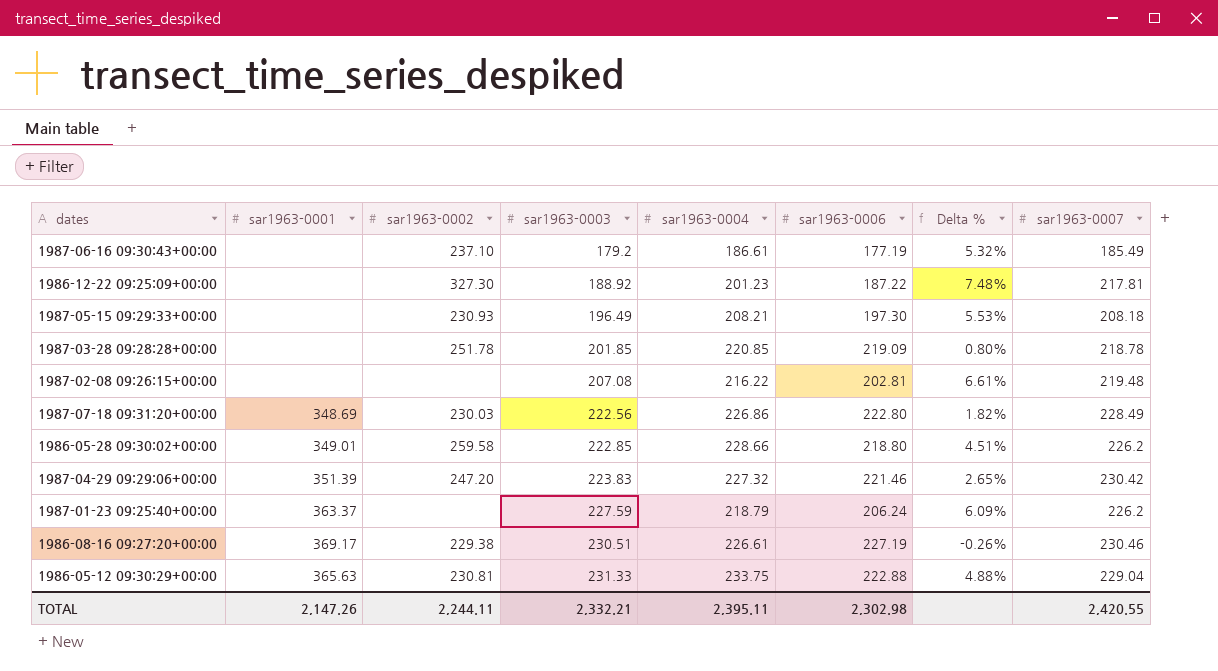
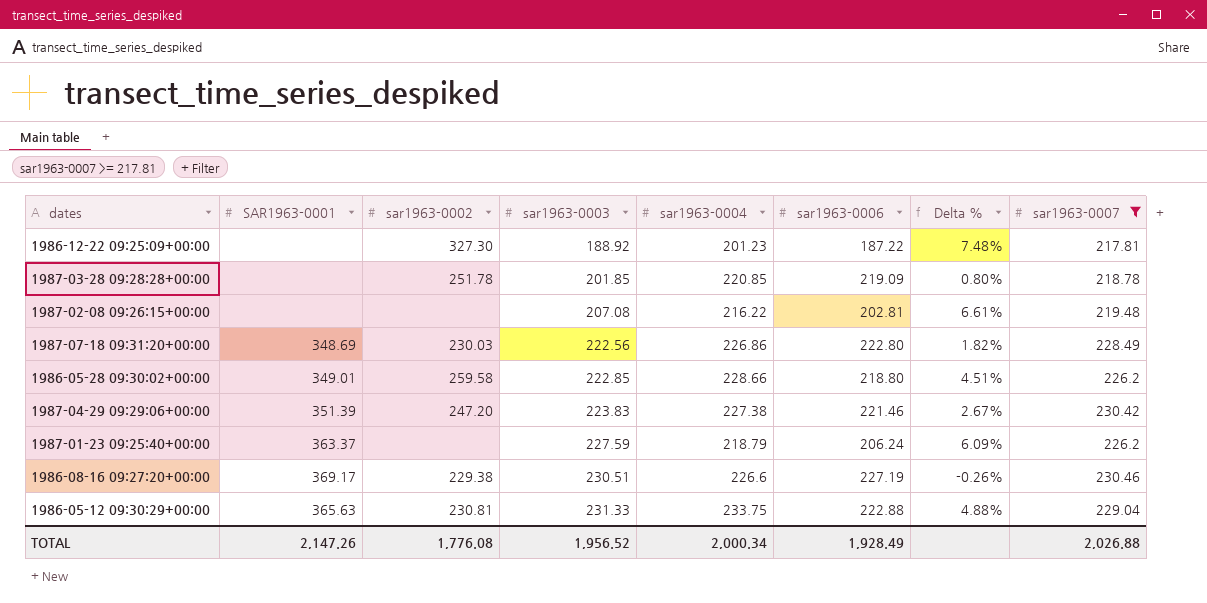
filter: none -> sar1963-0007 >= 217.81
column name: sar1963-0001 -> SAR1963-0001
1987-04-29 09:29:06+00:00 | sar1963-0004: 227.32 -> 227.38
1987-04-29 09:29:06+00:00 | Delta %: 2.65% -> 2.67%
1986-08-16 09:27:20+00:00 | sar1963-0004: 226.61 -> 226.6
TOTAL | sar1963-0002: 2,244.11 -> 1,776.08
TOTAL | sar1963-0003: 2,332.21 -> 1,956.52
TOTAL | sar1963-0004: 2,395.11 -> 2,000.34
TOTAL | sar1963-0006: 2,302.98 -> 1,928.49
TOTAL | sar1963-0007: 2,420.55 -> 2,026.88

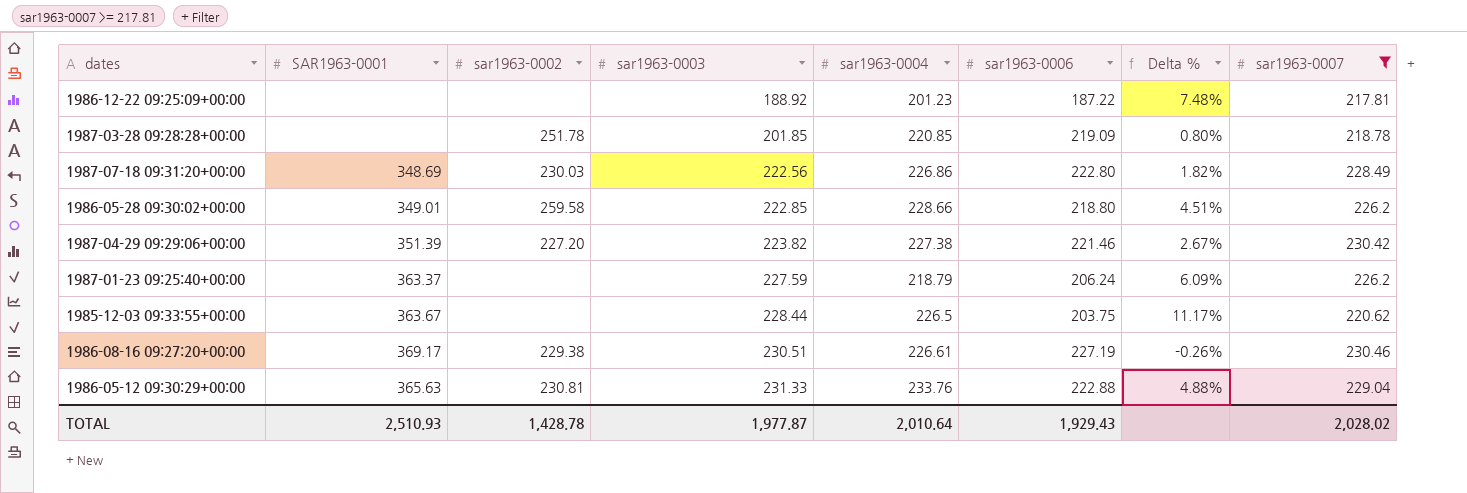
row 1987-02-08 09:26:15+00:00: none | none | 207.08 | 216.22 | 202.81 | 6.61% | 219.48 -> none
1986-12-22 09:25:09+00:00 | sar1963-0002: 327.30 -> none
1987-04-29 09:29:06+00:00 | sar1963-0002: 247.20 -> 227.20
1987-04-29 09:29:06+00:00 | sar1963-0003: 223.83 -> 223.82
row 1985-12-03 09:33:55+00:00: none -> 363.67 | none | 228.44 | 226.5 | 203.75 | 11.17% | 220.62
1986-08-16 09:27:20+00:00 | sar1963-0004: 226.6 -> 226.61
1986-05-12 09:30:29+00:00 | sar1963-0004: 233.75 -> 233.76
TOTAL | SAR1963-0001: 2,147.26 -> 2,510.93
TOTAL | sar1963-0002: 1,776.08 -> 1,428.78
TOTAL | sar1963-0003: 1,956.52 -> 1,977.87
TOTAL | sar1963-0004: 2,000.34 -> 2,010.64
TOTAL | sar1963-0006: 1,928.49 -> 1,929.43
TOTAL | sar1963-0007: 2,026.88 -> 2,028.02

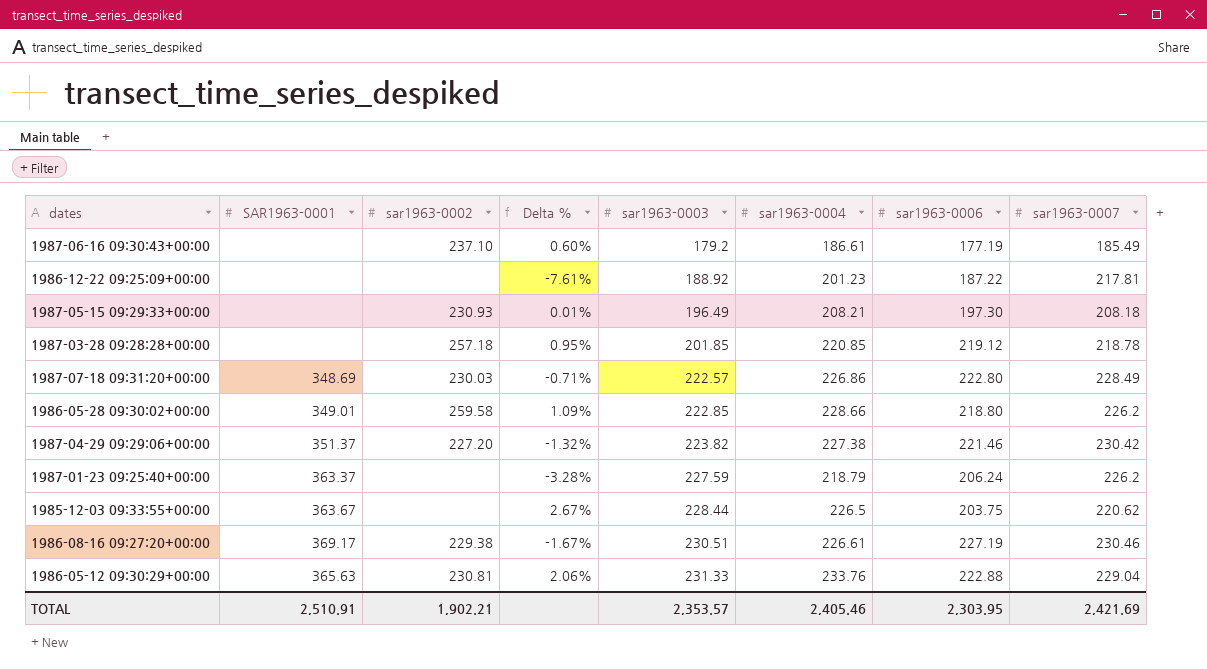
filter: sar1963-0007 >= 217.81 -> none
column Delta % | formula: ([sar1963-0004] - [sar1963-0006]) / [sar1963-0006] -> ([sar1963-0004] - [sar1963-0007]) / [sar1963-0007]
column Delta % | position: 7 -> 4
1987-03-28 09:28:28+00:00 | sar1963-0002: 251.78 -> 257.18
1987-03-28 09:28:28+00:00 | sar1963-0006: 219.09 -> 219.12
1987-07-18 09:31:20+00:00 | sar1963-0003: 222.56 -> 222.57
1987-04-29 09:29:06+00:00 | SAR1963-0001: 351.39 -> 351.37
TOTAL | SAR1963-0001: 2,510.93 -> 2,510.91
TOTAL | sar1963-0002: 1,428.78 -> 1,902.21
TOTAL | sar1963-0003: 1,977.87 -> 2,353.57
TOTAL | sar1963-0004: 2,010.64 -> 2,405.46
TOTAL | sar1963-0006: 1,929.43 -> 2,303.95
TOTAL | sar1963-0007: 2,028.02 -> 2,421.69

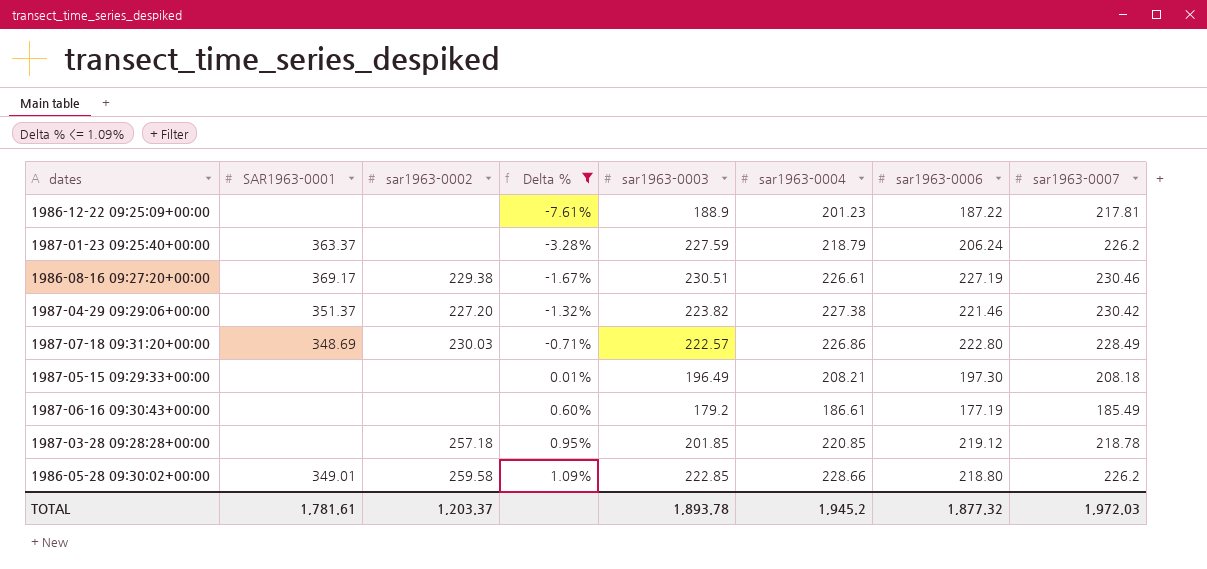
filter: none -> Delta % <= 1.09%
row order: sar1963-0003 ascending -> Delta % ascending
1986-12-22 09:25:09+00:00 | sar1963-0003: 188.92 -> 188.9
1987-05-15 09:29:33+00:00 | sar1963-0002: 230.93 -> none
1987-06-16 09:30:43+00:00 | sar1963-0002: 237.10 -> none
TOTAL | SAR1963-0001: 2,510.91 -> 1,781.61
TOTAL | sar1963-0002: 1,902.21 -> 1,203.37
TOTAL | sar1963-0003: 2,353.57 -> 1,893.78
TOTAL | sar1963-0004: 2,405.46 -> 1,945.2
TOTAL | sar1963-0006: 2,303.95 -> 1,877.32
TOTAL | sar1963-0007: 2,421.69 -> 1,972.03

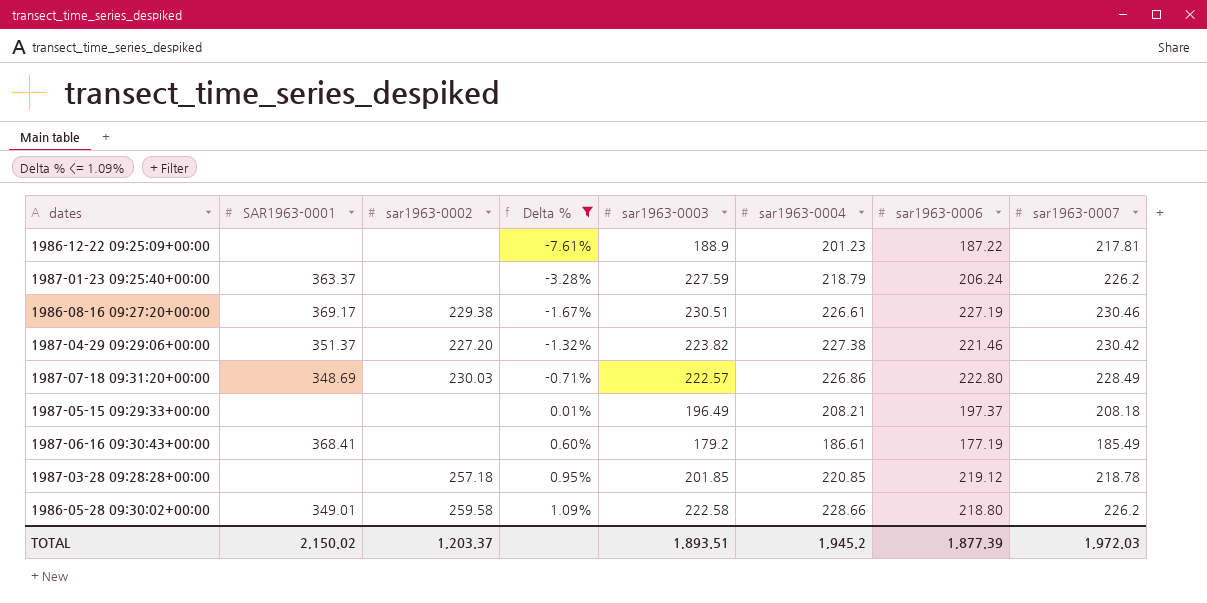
1987-05-15 09:29:33+00:00 | sar1963-0006: 197.30 -> 197.37
1987-06-16 09:30:43+00:00 | SAR1963-0001: none -> 368.41
1986-05-28 09:30:02+00:00 | sar1963-0003: 222.85 -> 222.58
TOTAL | SAR1963-0001: 1,781.61 -> 2,150.02
TOTAL | sar1963-0003: 1,893.78 -> 1,893.51
TOTAL | sar1963-0006: 1,877.32 -> 1,877.39

